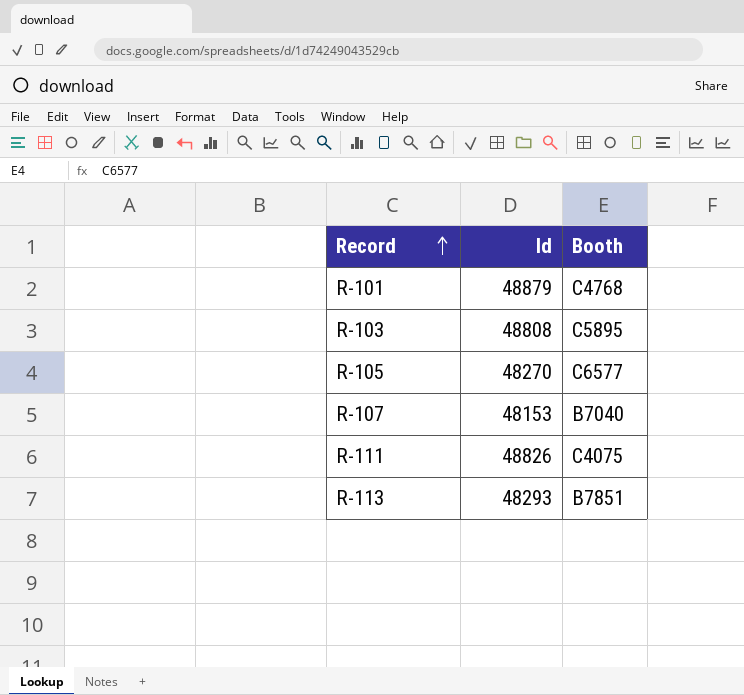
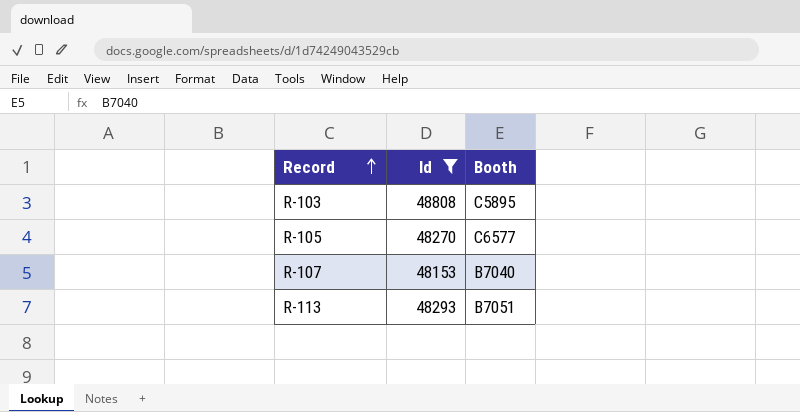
filter: none -> Id <= 48808
R-113 | Booth: B7851 -> B7051

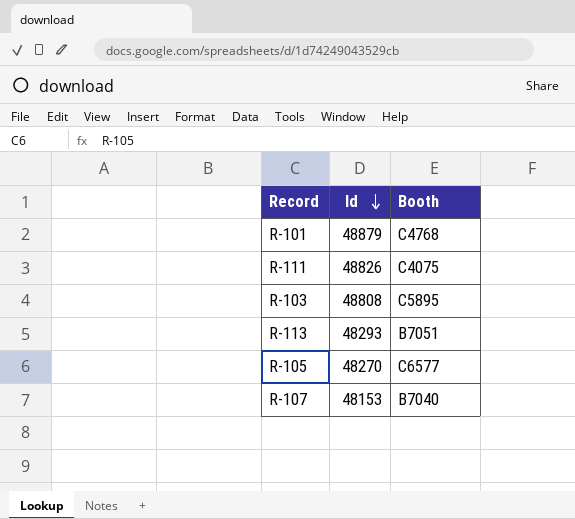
filter: Id <= 48808 -> none
row order: Record ascending -> Id descending

